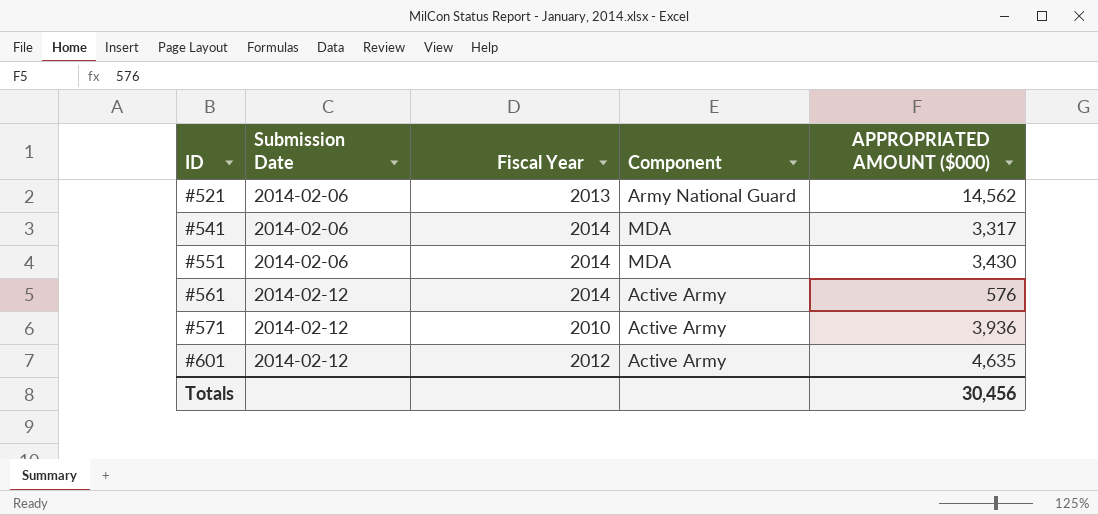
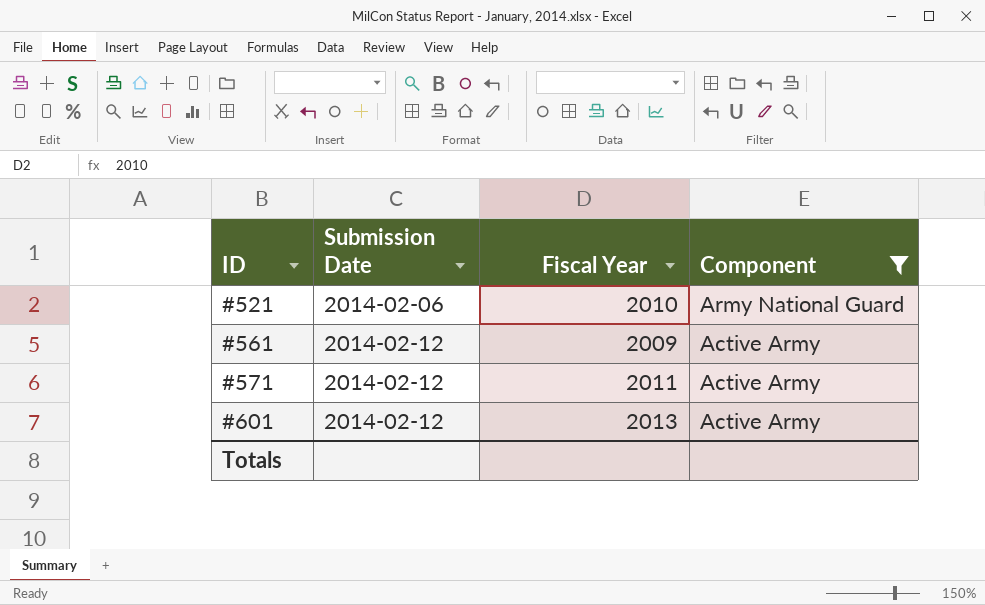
filter: none -> Component != MDA
column APPROPRIATED AMOUNT ($000) | position: 5 -> none
#521 | Fiscal Year: 2013 -> 2010
#561 | Fiscal Year: 2014 -> 2009
#571 | Fiscal Year: 2010 -> 2011
#601 | Fiscal Year: 2012 -> 2013

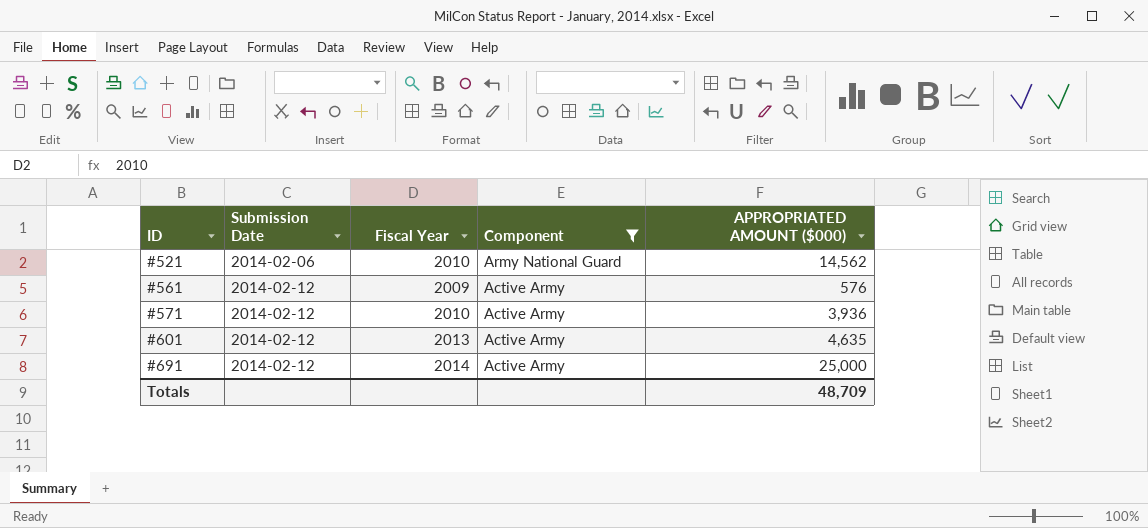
column APPROPRIATED AMOUNT ($000) | position: none -> 5
#571 | Fiscal Year: 2011 -> 2010
row #691: none -> 2014-02-12 | 2014 | Active Army | 25,000

